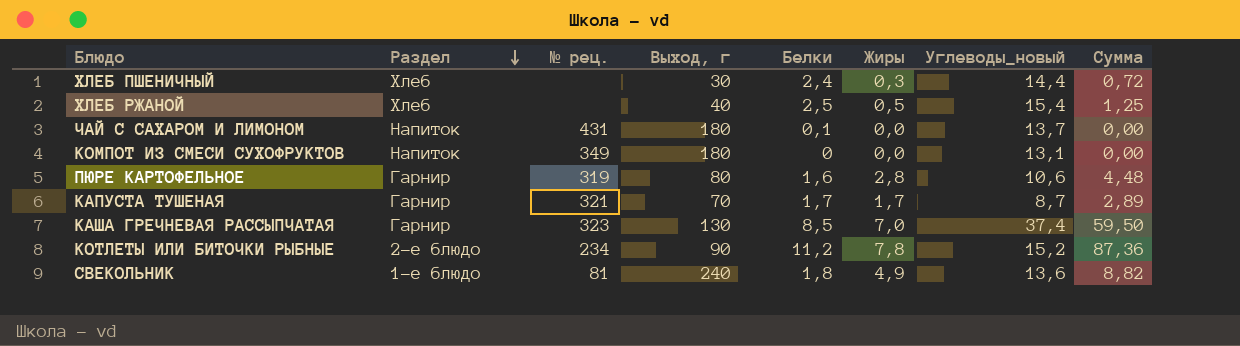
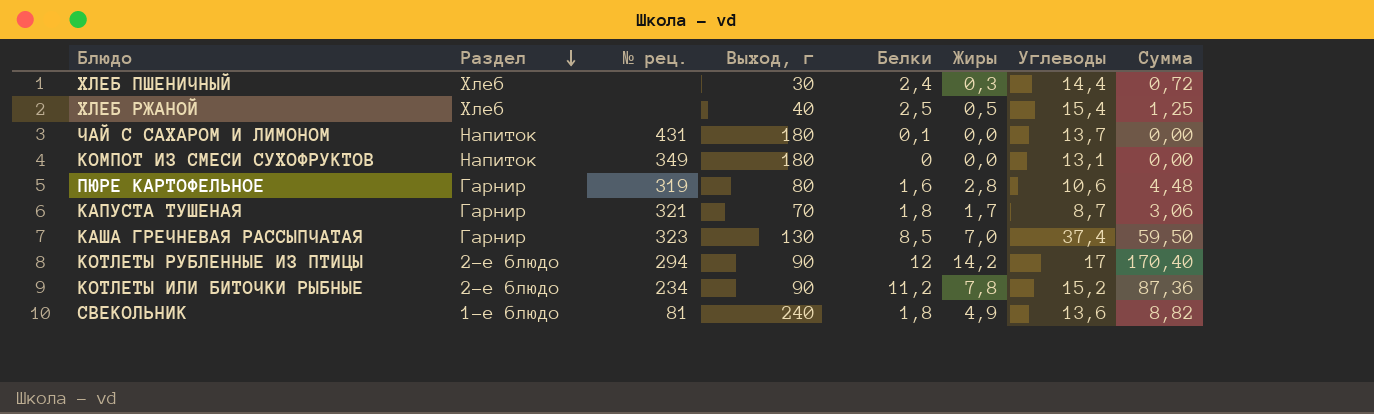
column name: Углеводы_новый -> Углеводы
КАПУСТА ТУШЕНАЯ | Белки: 1,7 -> 1,8
КАПУСТА ТУШЕНАЯ | Сумма: 2,89 -> 3,06
row КОТЛЕТЫ РУБЛЕННЫЕ ИЗ ПТИЦЫ: none -> 2-е блюдо | 294 | 90 | 12 | 14,2 | 17 | 170,40

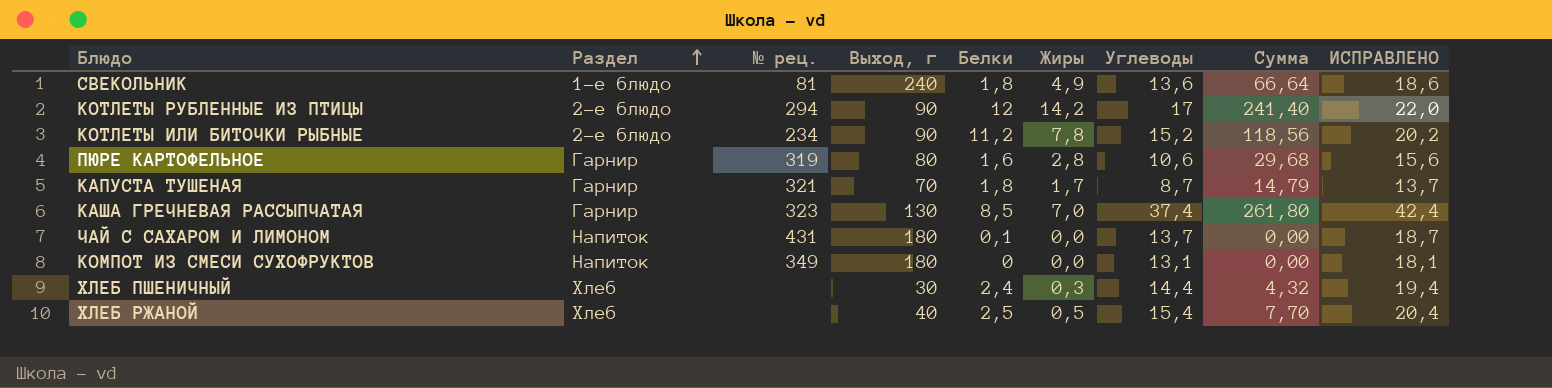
row order: Раздел descending -> Раздел ascending
column Сумма | formula: [Белки] * [Жиры] -> [Жиры] * [Углеводы]
column ИСПРАВЛЕНО | formula: none -> [Углеводы] + 5

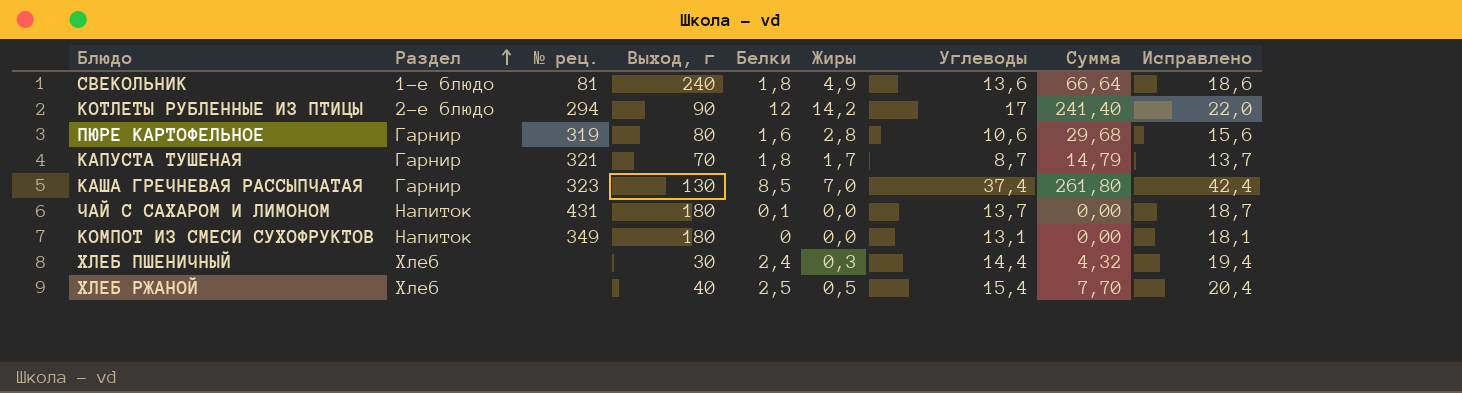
column name: ИСПРАВЛЕНО -> Исправлено
row КОТЛЕТЫ ИЛИ БИТОЧКИ РЫБНЫЕ: 2-е блюдо | 234 | 90 | 11,2 | 7,8 | 15,2 | 118,56 | 20,2 -> none

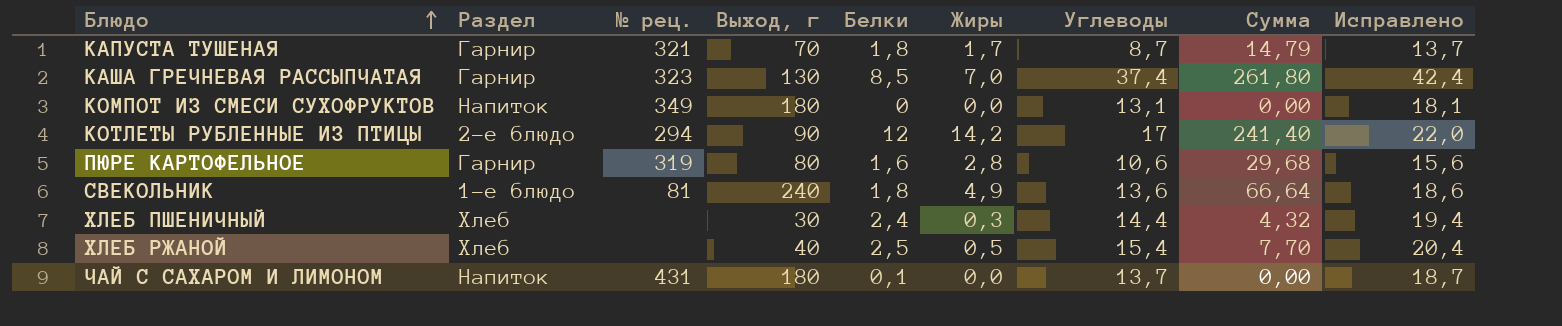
row order: Раздел ascending -> Блюдо ascending

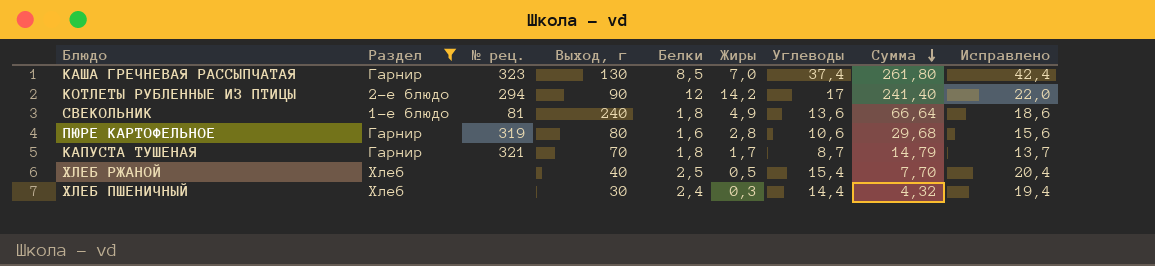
filter: none -> Раздел != Напиток
row order: Блюдо ascending -> Сумма descending

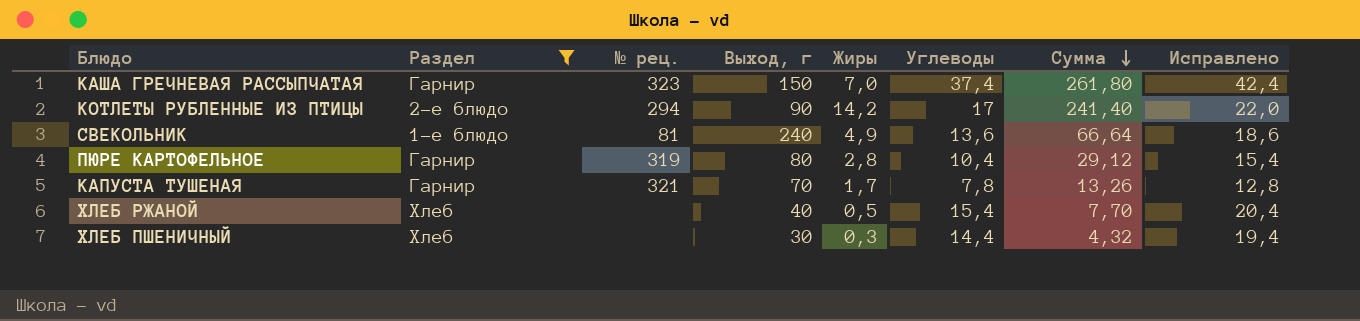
column Белки | position: 5 -> none
КАША ГРЕЧНЕВАЯ РАССЫПЧАТАЯ | Выход, г: 130 -> 150
ПЮРЕ КАРТОФЕЛЬНОЕ | Углеводы: 10,6 -> 10,4
ПЮРЕ КАРТОФЕЛЬНОЕ | Сумма: 29,68 -> 29,12
ПЮРЕ КАРТОФЕЛЬНОЕ | Исправлено: 15,6 -> 15,4
КАПУСТА ТУШЕНАЯ | Углеводы: 8,7 -> 7,8
КАПУСТА ТУШЕНАЯ | Сумма: 14,79 -> 13,26
КАПУСТА ТУШЕНАЯ | Исправлено: 13,7 -> 12,8

